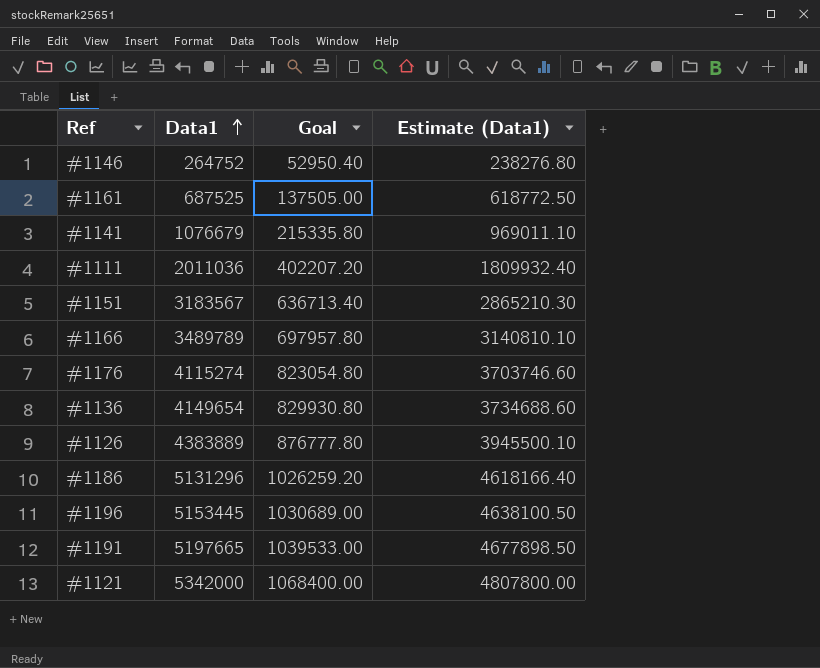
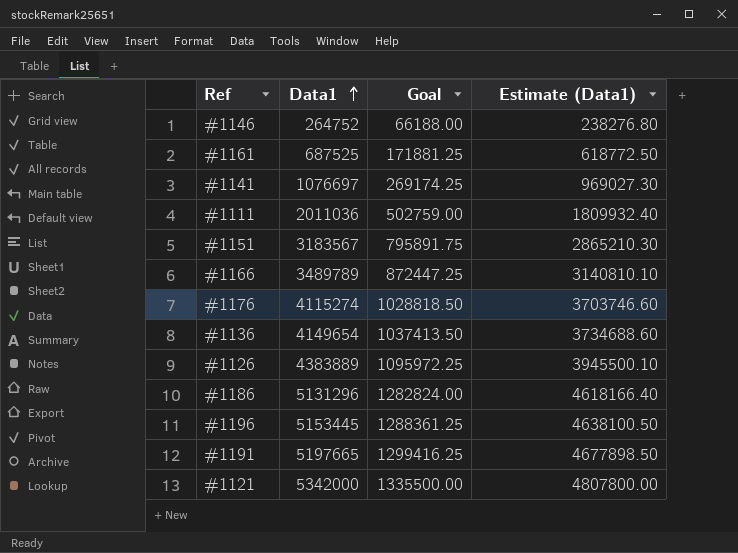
column Goal | formula: [Data1] * 0.2 -> [Data1] * 0.25
#1141 | Data1: 1076679 -> 1076697
#1141 | Estimate (Data1): 969011.10 -> 969027.30

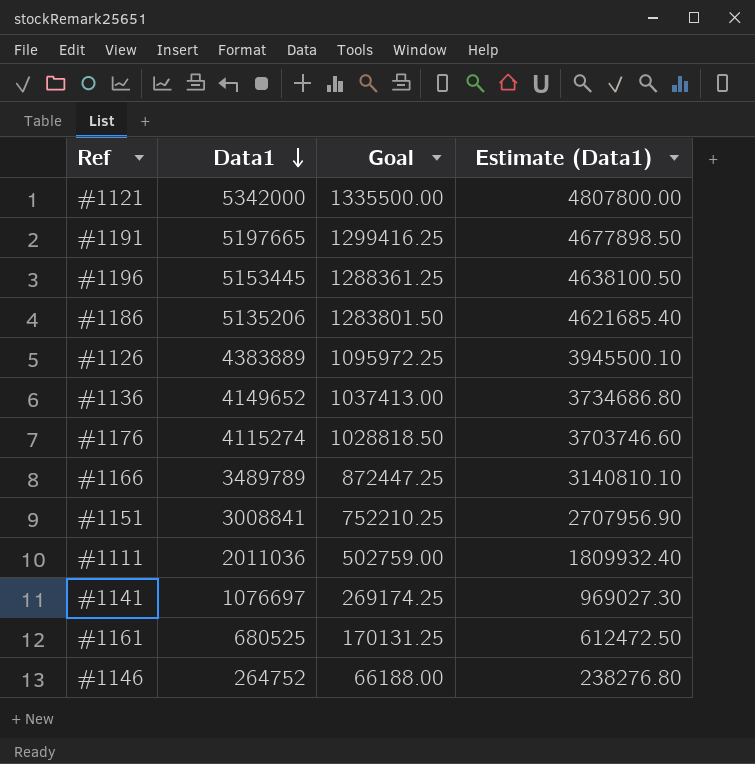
row order: Data1 ascending -> Data1 descending
#1186 | Data1: 5131296 -> 5135206
#1186 | Goal: 1282824.00 -> 1283801.50
#1186 | Estimate (Data1): 4618166.40 -> 4621685.40
#1136 | Data1: 4149654 -> 4149652
#1136 | Goal: 1037413.50 -> 1037413.00
#1136 | Estimate (Data1): 3734688.60 -> 3734686.80
#1151 | Data1: 3183567 -> 3008841
#1151 | Goal: 795891.75 -> 752210.25
#1151 | Estimate (Data1): 2865210.30 -> 2707956.90
#1161 | Data1: 687525 -> 680525
#1161 | Goal: 171881.25 -> 170131.25
#1161 | Estimate (Data1): 618772.50 -> 612472.50

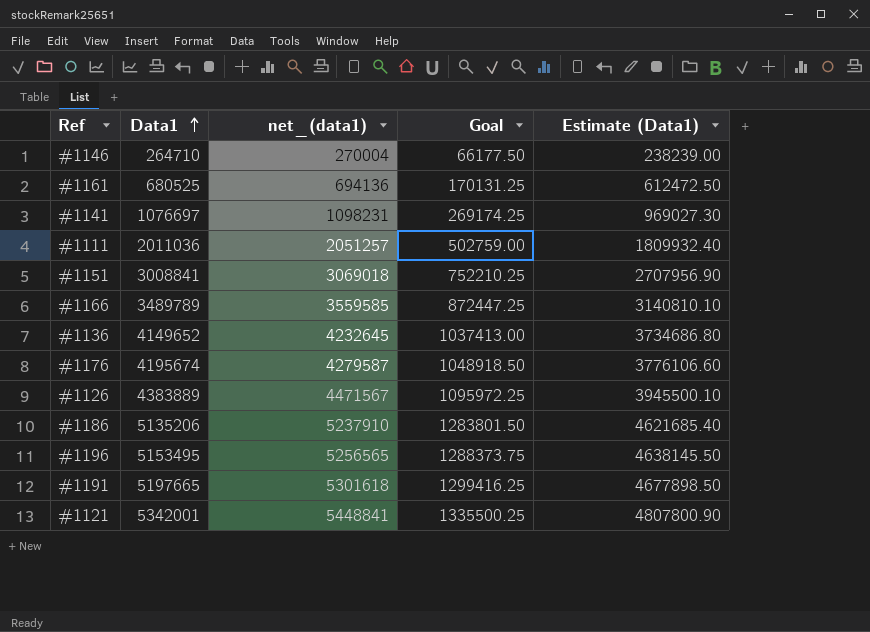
row order: Data1 descending -> Data1 ascending
column net_(data1) | formula: none -> [Data1] * 1.02
#1146 | Data1: 264752 -> 264710
#1146 | Goal: 66188.00 -> 66177.50
#1146 | Estimate (Data1): 238276.80 -> 238239.00
#1176 | Data1: 4115274 -> 4195674
#1176 | Goal: 1028818.50 -> 1048918.50
#1176 | Estimate (Data1): 3703746.60 -> 3776106.60
#1196 | Data1: 5153445 -> 5153495
#1196 | Goal: 1288361.25 -> 1288373.75
#1196 | Estimate (Data1): 4638100.50 -> 4638145.50
#1121 | Data1: 5342000 -> 5342001
#1121 | Goal: 1335500.00 -> 1335500.25
#1121 | Estimate (Data1): 4807800.00 -> 4807800.90

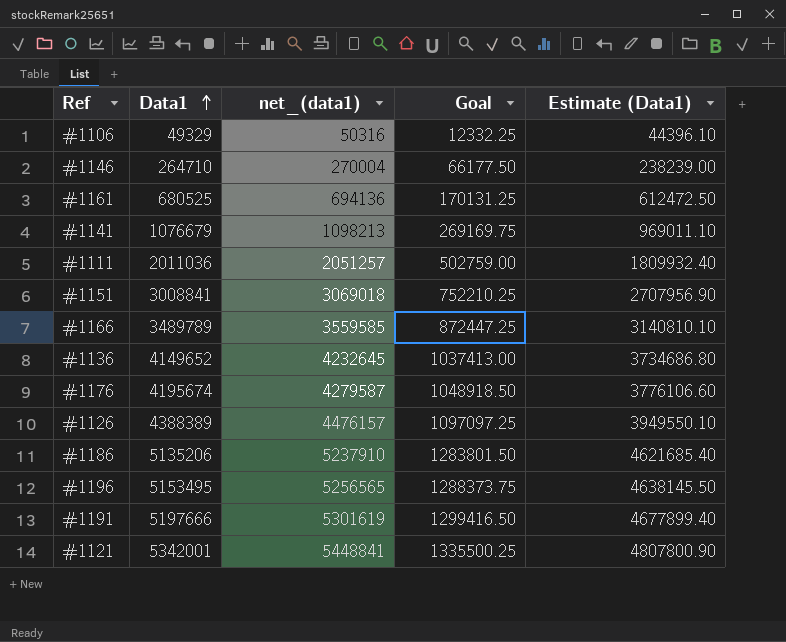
row #1106: none -> 49329 | 50316 | 12332.25 | 44396.10
#1141 | Data1: 1076697 -> 1076679
#1141 | net_(data1): 1098231 -> 1098213
#1141 | Goal: 269174.25 -> 269169.75
#1141 | Estimate (Data1): 969027.30 -> 969011.10
#1126 | Data1: 4383889 -> 4388389
#1126 | net_(data1): 4471567 -> 4476157
#1126 | Goal: 1095972.25 -> 1097097.25
#1126 | Estimate (Data1): 3945500.10 -> 3949550.10
#1191 | Data1: 5197665 -> 5197666
#1191 | net_(data1): 5301618 -> 5301619
#1191 | Goal: 1299416.25 -> 1299416.50
#1191 | Estimate (Data1): 4677898.50 -> 4677899.40

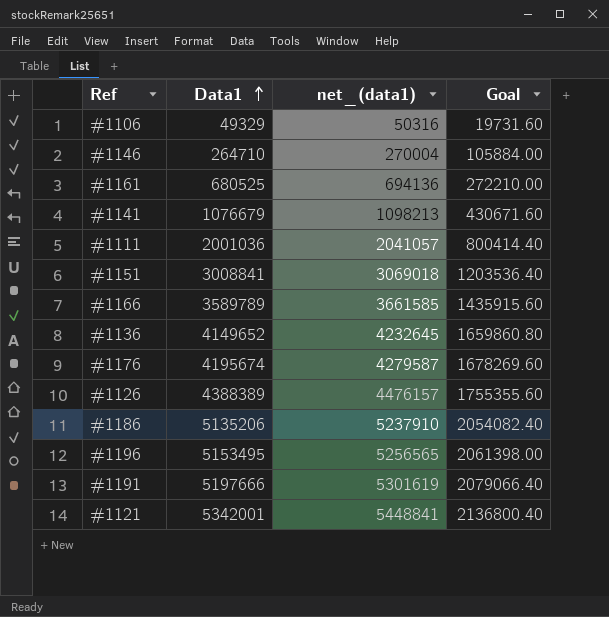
column Estimate (Data1) | formula: [Data1] * 0.9 -> none
column Goal | formula: [Data1] * 0.25 -> [Data1] * 0.4
#1111 | Data1: 2011036 -> 2001036
#1111 | net_(data1): 2051257 -> 2041057
#1166 | Data1: 3489789 -> 3589789
#1166 | net_(data1): 3559585 -> 3661585

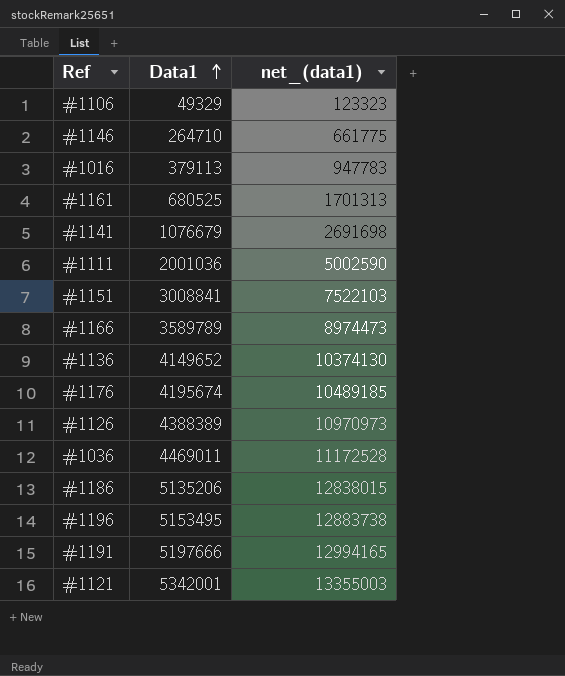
column Goal | formula: [Data1] * 0.4 -> none
column net_(data1) | formula: [Data1] * 1.02 -> [Data1] * 2.5
row #1016: none -> 379113 | 947783
row #1036: none -> 4469011 | 11172528

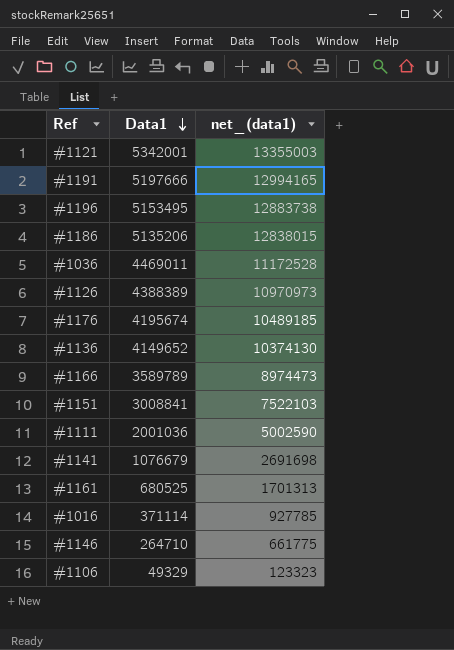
row order: Data1 ascending -> Data1 descending
#1016 | Data1: 379113 -> 371114
#1016 | net_(data1): 947783 -> 927785

